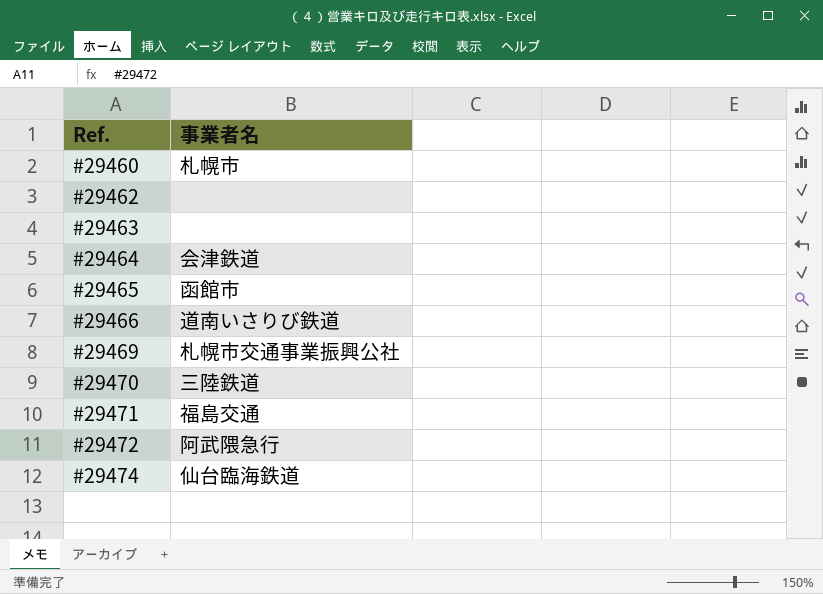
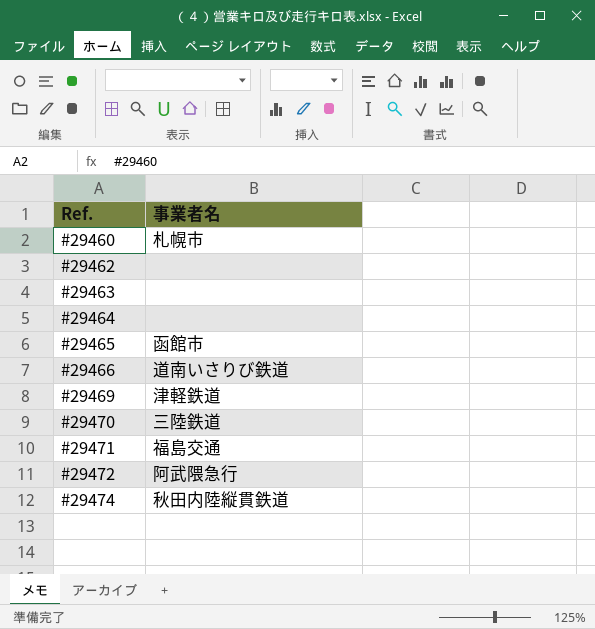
#29464 | 事業者名: 会津鉄道 -> none
#29469 | 事業者名: 札幌市交通事業振興公社 -> 津軽鉄道
#29474 | 事業者名: 仙台臨海鉄道 -> 秋田内陸縦貫鉄道

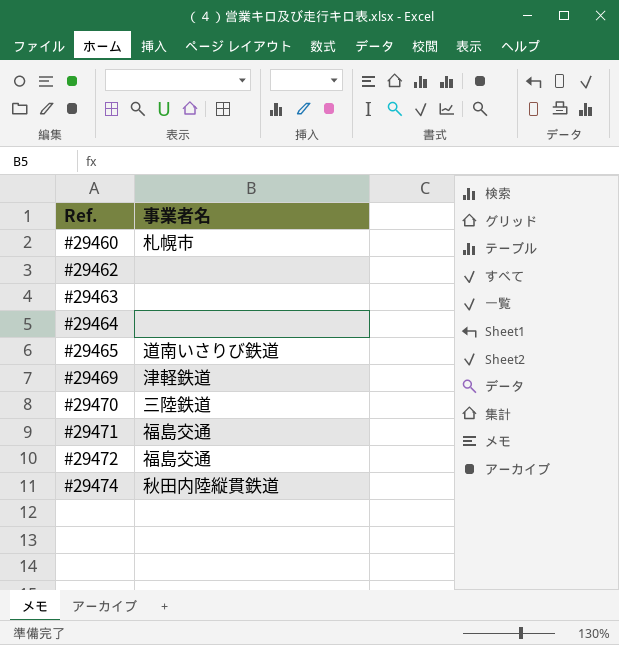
row #29466: 道南いさりび鉄道 -> none
#29465 | 事業者名: 函館市 -> 道南いさりび鉄道
#29472 | 事業者名: 阿武隈急行 -> 福島交通

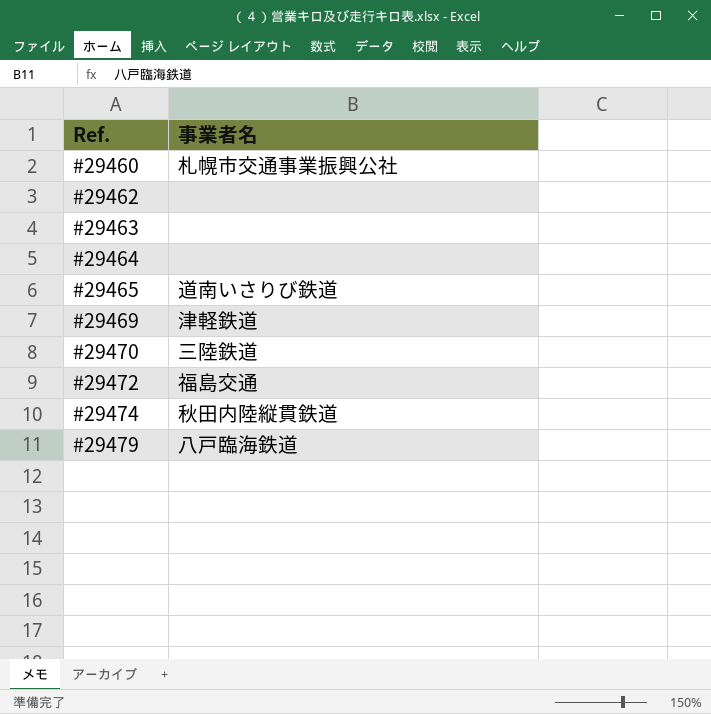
row #29471: 福島交通 -> none
#29460 | 事業者名: 札幌市 -> 札幌市交通事業振興公社
row #29479: none -> 八戸臨海鉄道

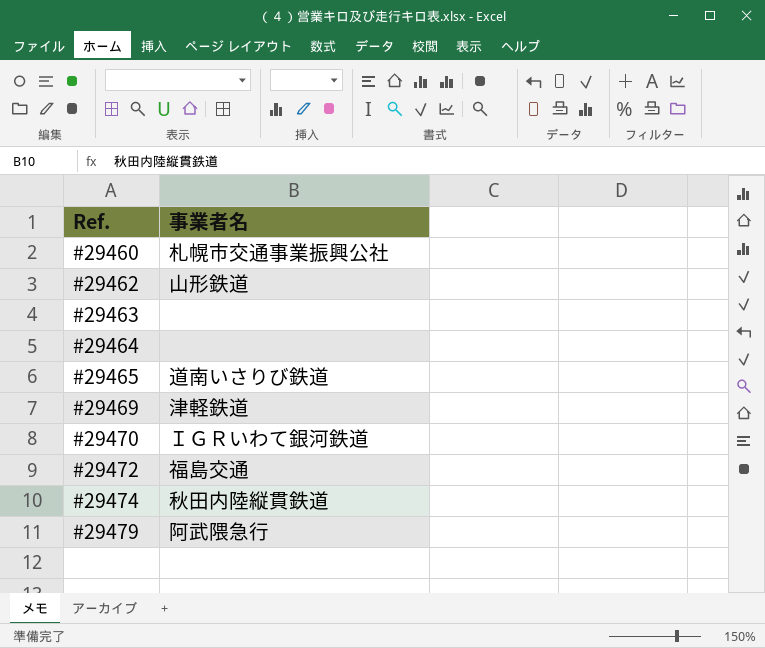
#29462 | 事業者名: none -> 山形鉄道
#29470 | 事業者名: 三陸鉄道 -> ＩＧＲいわて銀河鉄道
#29479 | 事業者名: 八戸臨海鉄道 -> 阿武隈急行

